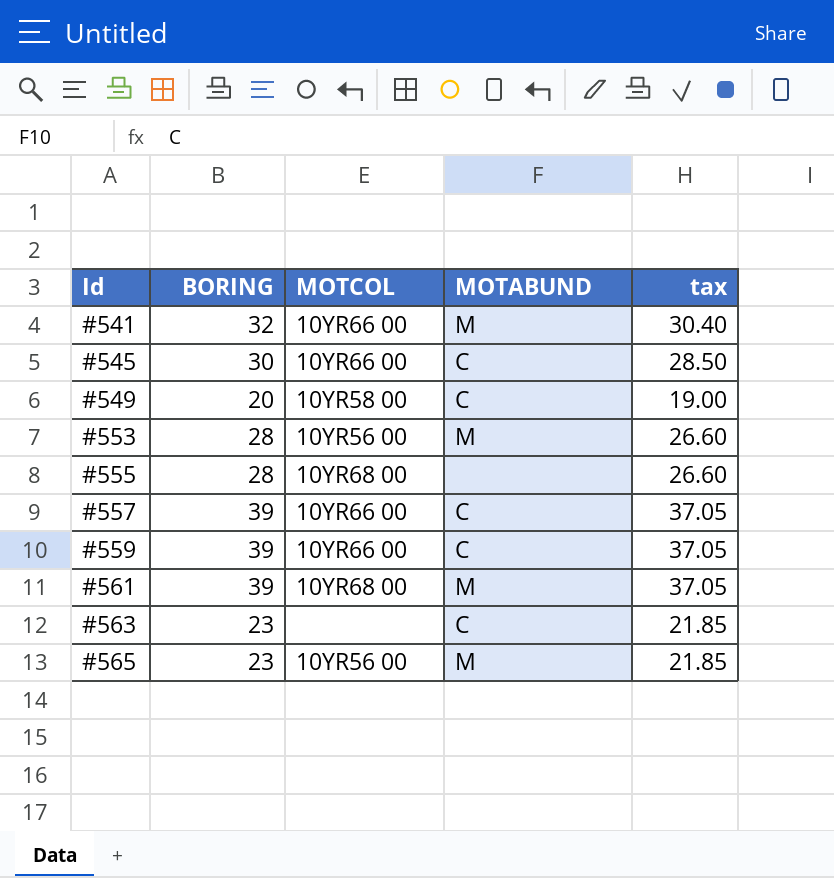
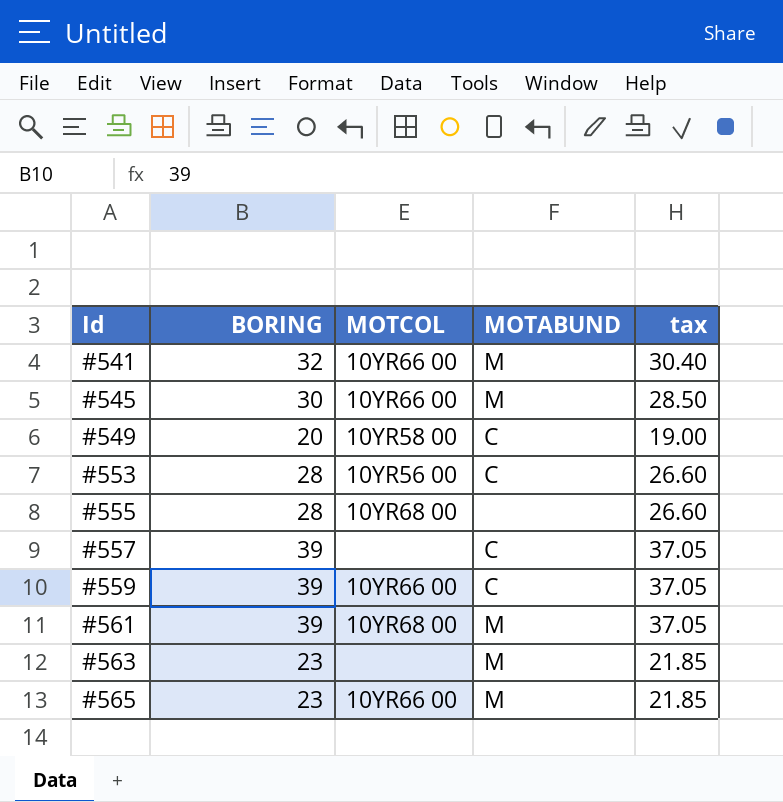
#545 | MOTABUND: C -> M
#553 | MOTABUND: M -> C
#557 | MOTCOL: 10YR66 00 -> none
#563 | MOTABUND: C -> M
#565 | MOTCOL: 10YR56 00 -> 10YR66 00

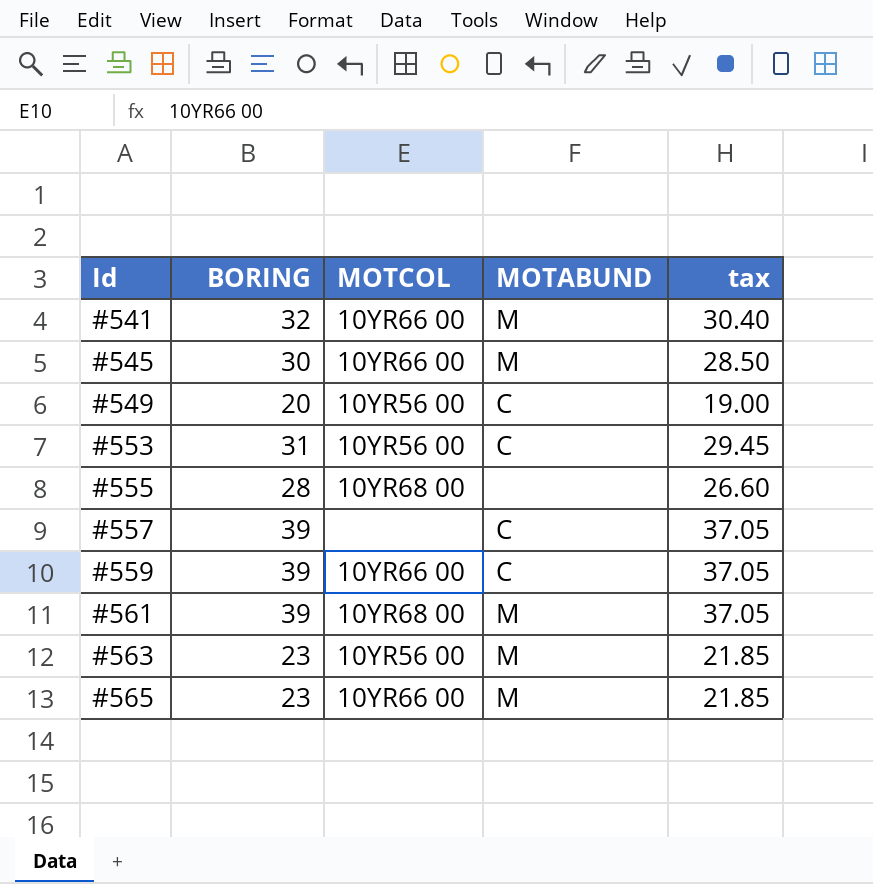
#549 | MOTCOL: 10YR58 00 -> 10YR56 00
#553 | BORING: 28 -> 31
#553 | tax: 26.60 -> 29.45
#563 | MOTCOL: none -> 10YR56 00

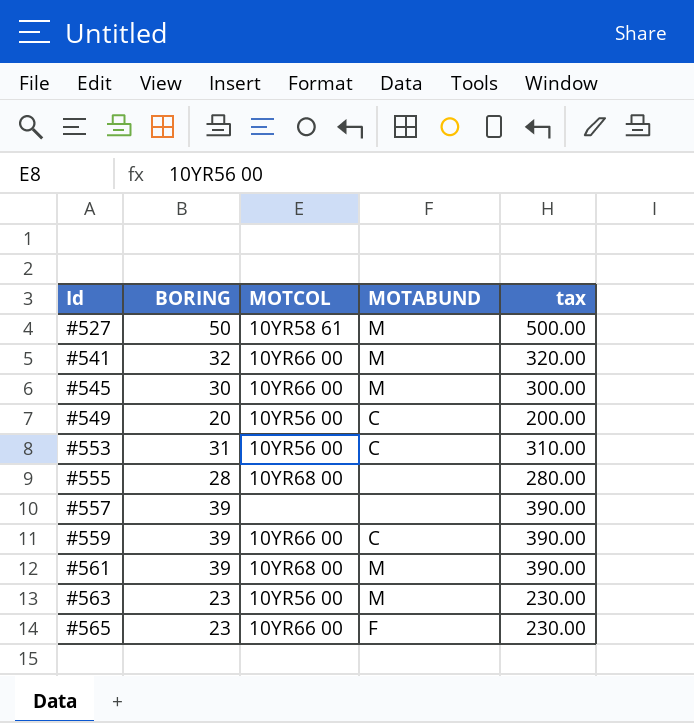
column tax | formula: [BORING] * 0.95 -> [BORING] * 10
row #527: none -> 50 | 10YR58 61 | M | 500.00
#557 | MOTABUND: C -> none
#565 | MOTABUND: M -> F

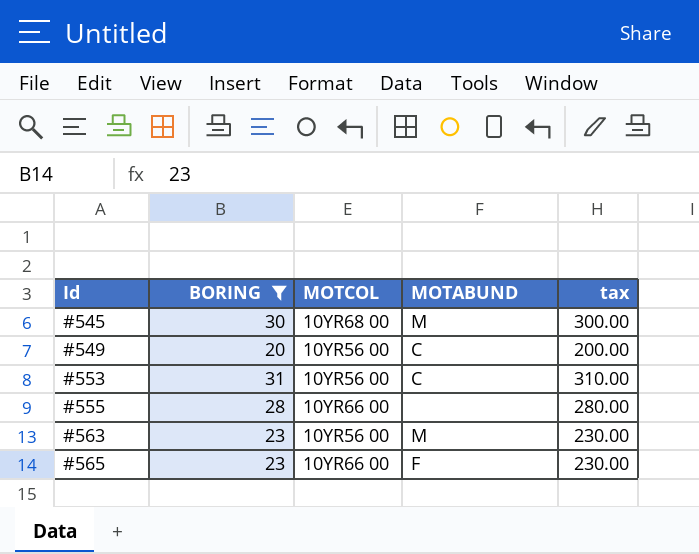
filter: none -> BORING <= 31
#545 | MOTCOL: 10YR66 00 -> 10YR68 00
#555 | MOTCOL: 10YR68 00 -> 10YR66 00

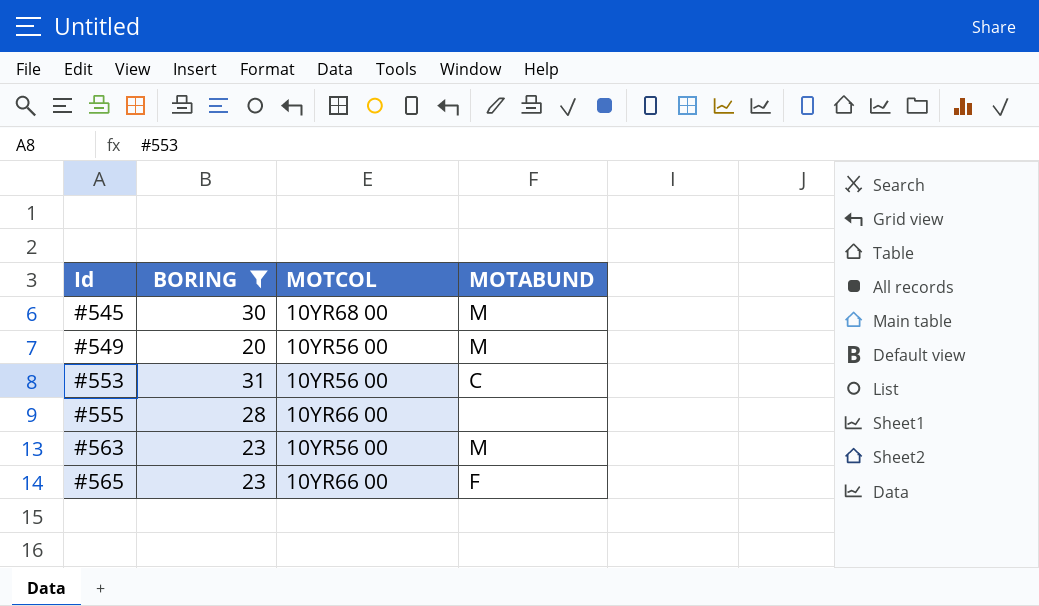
column tax | formula: [BORING] * 10 -> none
#549 | MOTABUND: C -> M

